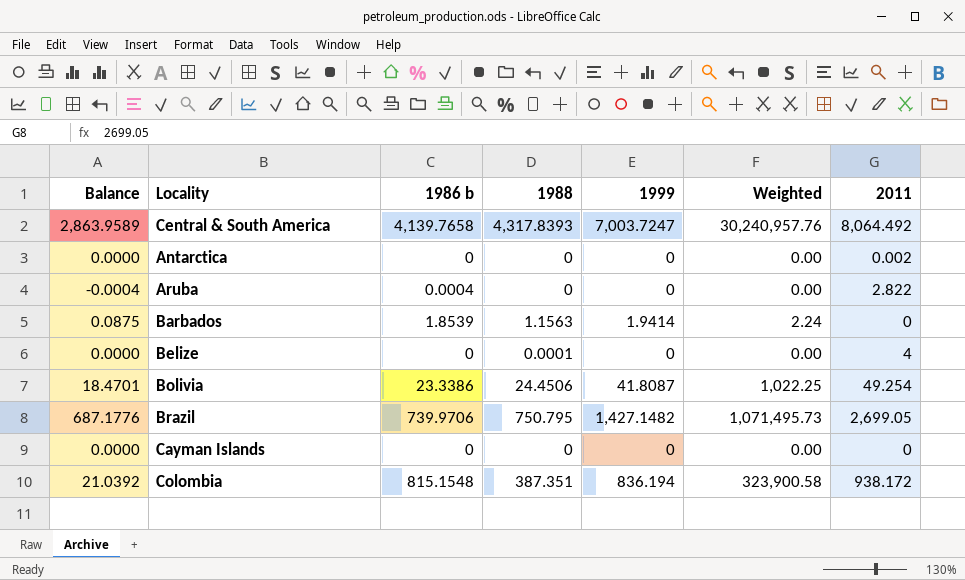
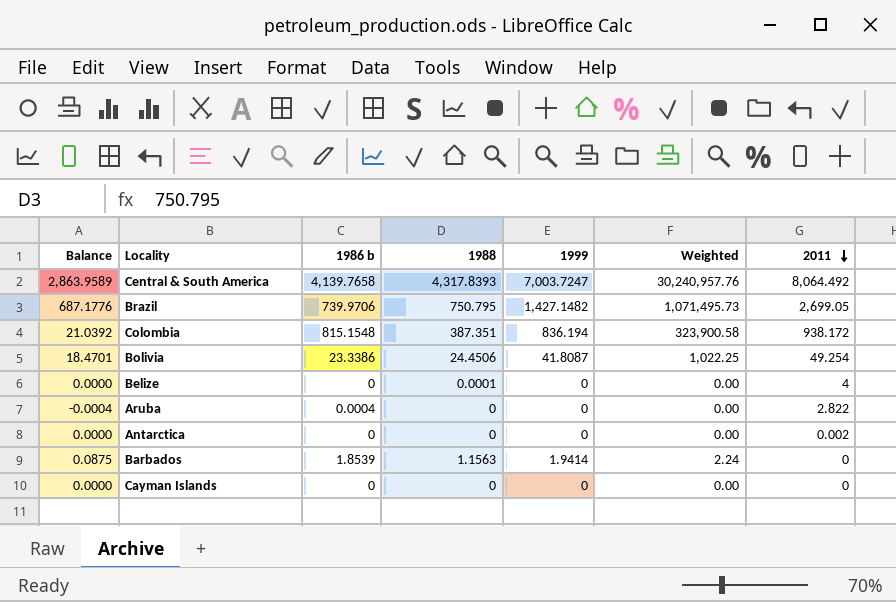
row order: none -> 2011 descending

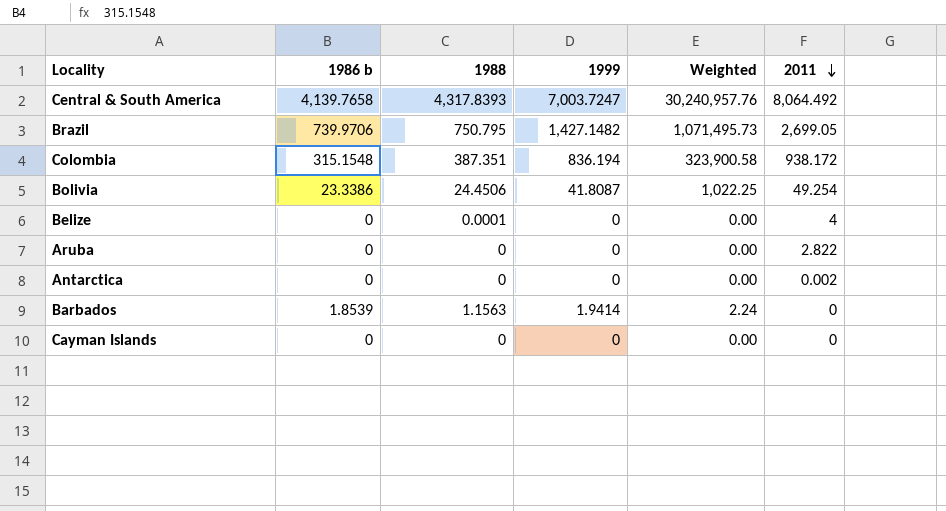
column Balance | formula: [1999] - [1986 b] -> none
Colombia | 1986 b: 815.1548 -> 315.1548
Aruba | 1986 b: 0.0004 -> 0

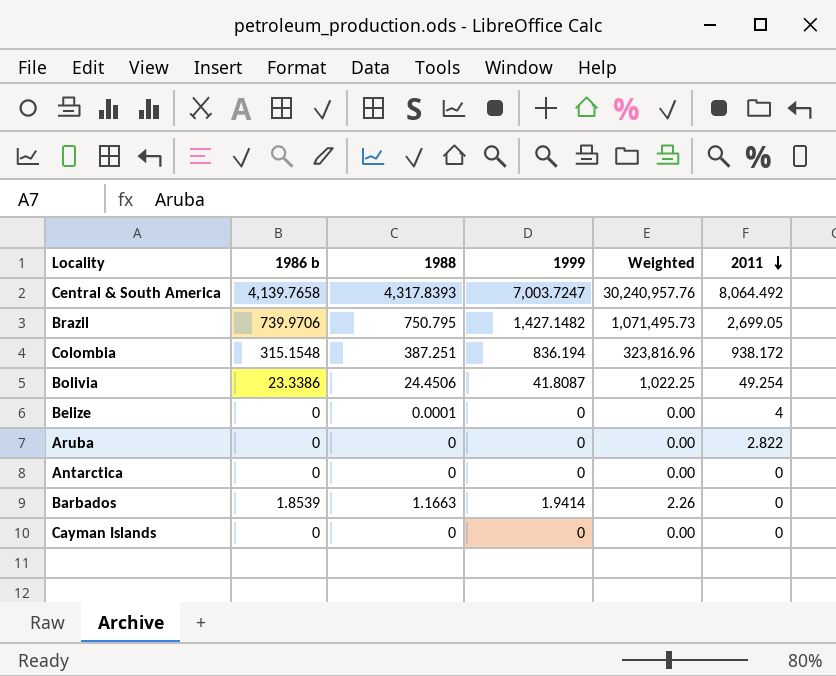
Colombia | 1988: 387.351 -> 387.251
Colombia | Weighted: 323,900.58 -> 323,816.96
Antarctica | 2011: 0.002 -> 0
Barbados | 1988: 1.1563 -> 1.1663
Barbados | Weighted: 2.24 -> 2.26

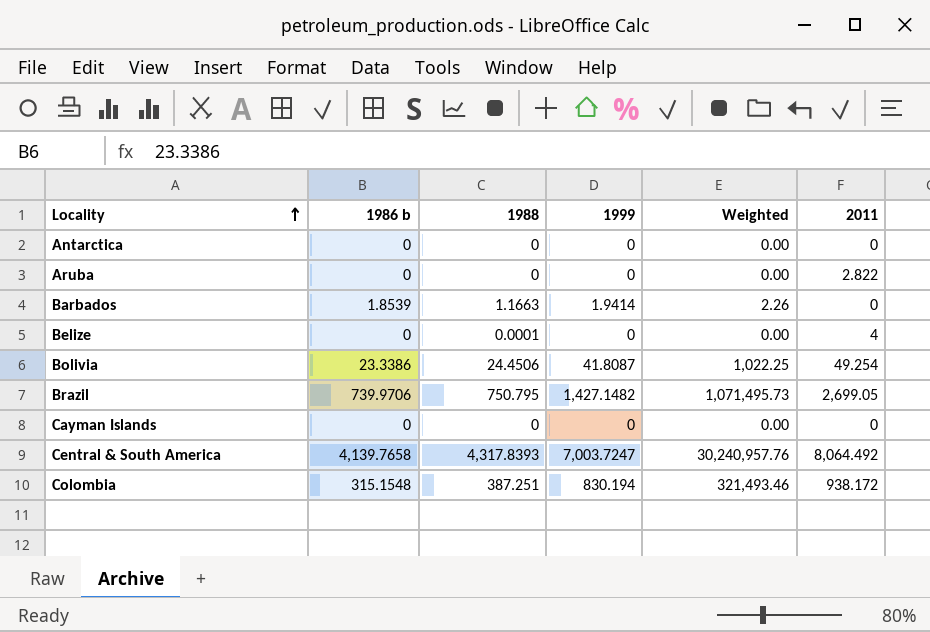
row order: 2011 descending -> Locality ascending
Colombia | 1999: 836.194 -> 830.194
Colombia | Weighted: 323,816.96 -> 321,493.46

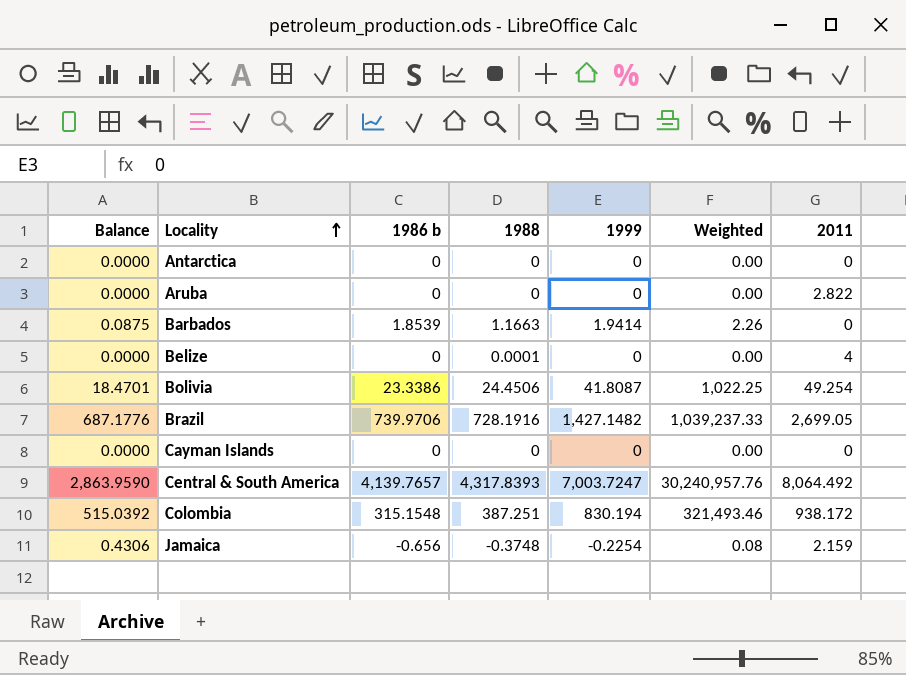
column Balance | formula: none -> [1999] - [1986 b]
Brazil | 1988: 750.795 -> 728.1916
Brazil | Weighted: 1,071,495.73 -> 1,039,237.33
Central & South America | 1986 b: 4,139.7658 -> 4,139.7657
row Jamaica: none -> 0.4306 | -0.656 | -0.3748 | -0.2254 | 0.08 | 2.159

